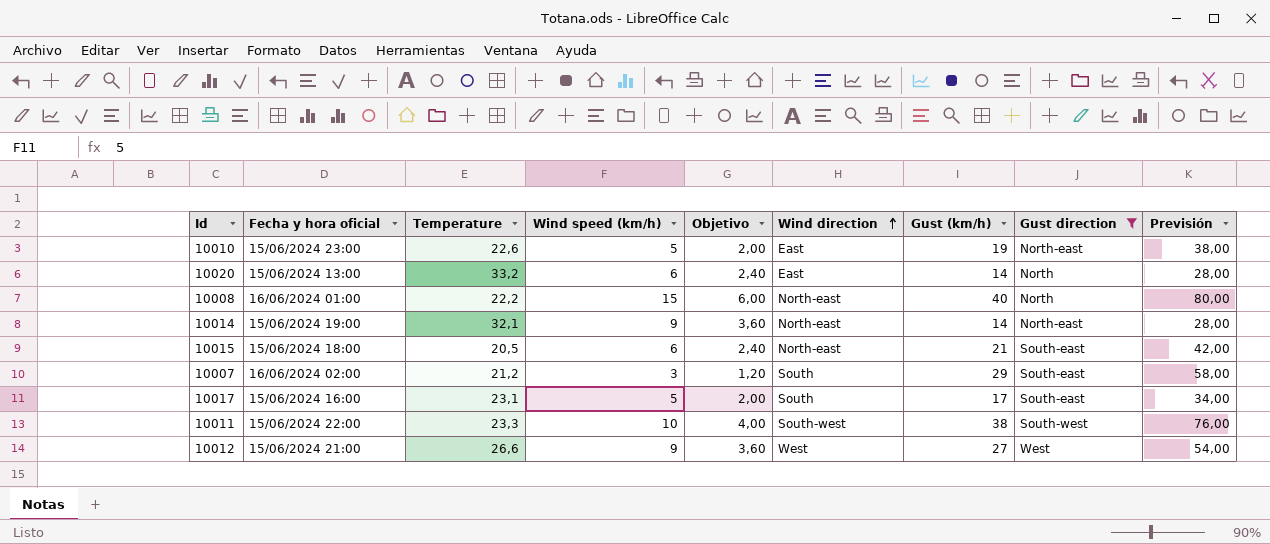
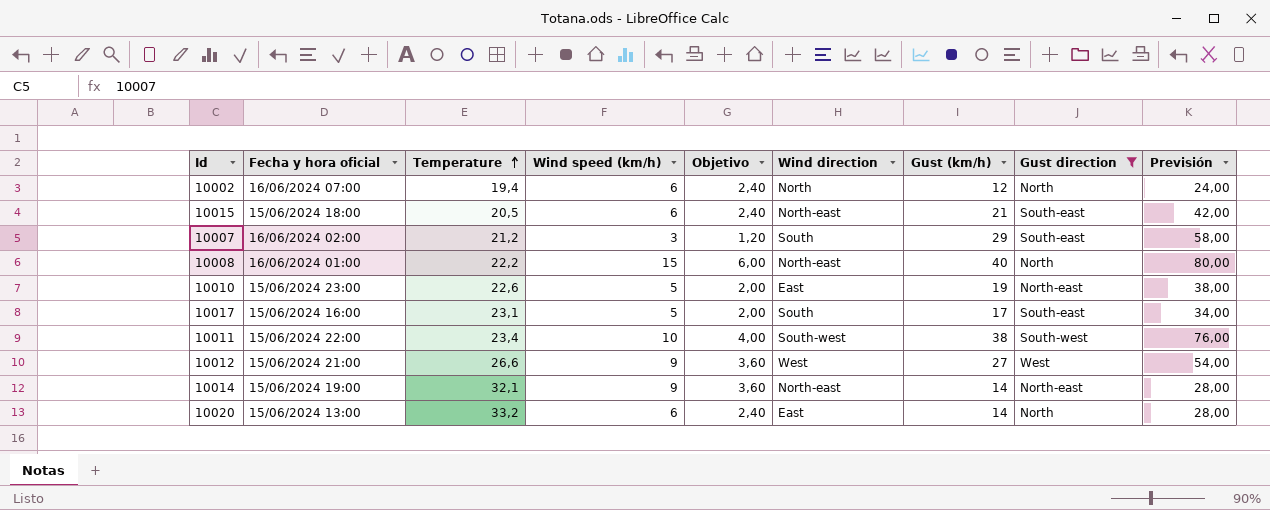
row order: Wind direction ascending -> Temperature ascending
row 10002: none -> 16/06/2024 07:00 | 19,4 | 6 | 2,40 | North | 12 | North | 24,00
10011 | Temperature: 23,3 -> 23,4

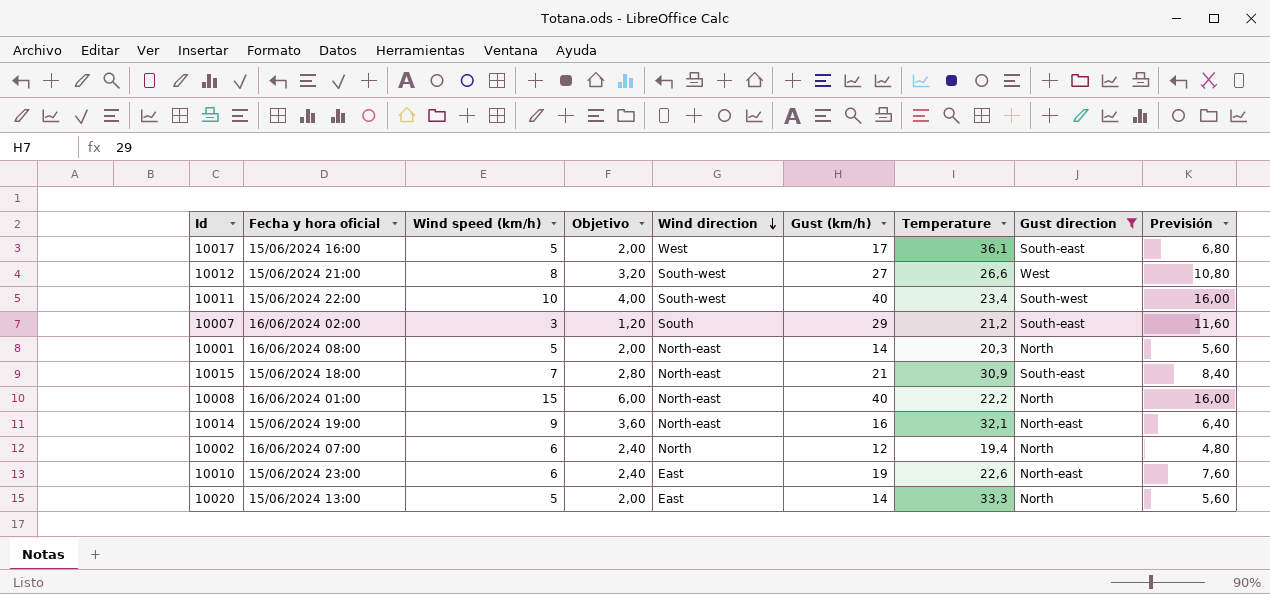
row order: Temperature ascending -> Wind direction descending
column Temperature | position: 3 -> 7
column Previsión | formula: [Gust (km/h)] * 2 -> [Gust (km/h)] * 0,4
10017 | Wind direction: South -> West
10017 | Temperature: 23,1 -> 36,1
10012 | Wind speed (km/h): 9 -> 8
10012 | Objetivo: 3,60 -> 3,20
10012 | Wind direction: West -> South-west
10011 | Gust (km/h): 38 -> 40
row 10001: none -> 16/06/2024 08:00 | 5 | 2,00 | North-east | 14 | 20,3 | North | 5,60
10015 | Wind speed (km/h): 6 -> 7
10015 | Objetivo: 2,40 -> 2,80
10015 | Temperature: 20,5 -> 30,9
10014 | Gust (km/h): 14 -> 16
10010 | Wind speed (km/h): 5 -> 6
10010 | Objetivo: 2,00 -> 2,40
10020 | Wind speed (km/h): 6 -> 5
10020 | Objetivo: 2,40 -> 2,00
10020 | Temperature: 33,2 -> 33,3

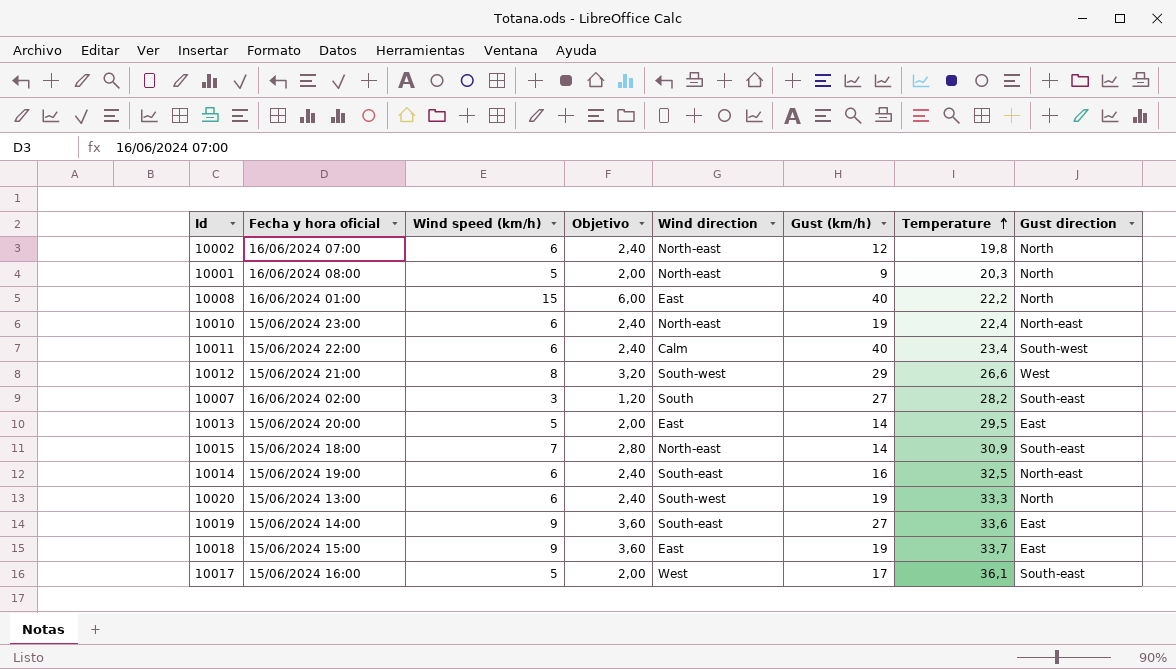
filter: Gust direction != East -> none
row order: Wind direction descending -> Temperature ascending
column Previsión | formula: [Gust (km/h)] * 0,4 -> none
10002 | Wind direction: North -> North-east
10002 | Temperature: 19,4 -> 19,8
10001 | Gust (km/h): 14 -> 9
10008 | Wind direction: North-east -> East
10010 | Wind direction: East -> North-east
10010 | Temperature: 22,6 -> 22,4
10011 | Wind speed (km/h): 10 -> 6
10011 | Objetivo: 4,00 -> 2,40
10011 | Wind direction: South-west -> Calm
10012 | Gust (km/h): 27 -> 29
10007 | Gust (km/h): 29 -> 27
10007 | Temperature: 21,2 -> 28,2
10015 | Gust (km/h): 21 -> 14
10014 | Wind speed (km/h): 9 -> 6
10014 | Objetivo: 3,60 -> 2,40
10014 | Wind direction: North-east -> South-east
10014 | Temperature: 32,1 -> 32,5
10020 | Wind speed (km/h): 5 -> 6
10020 | Objetivo: 2,00 -> 2,40
10020 | Wind direction: East -> South-west
10020 | Gust (km/h): 14 -> 19

